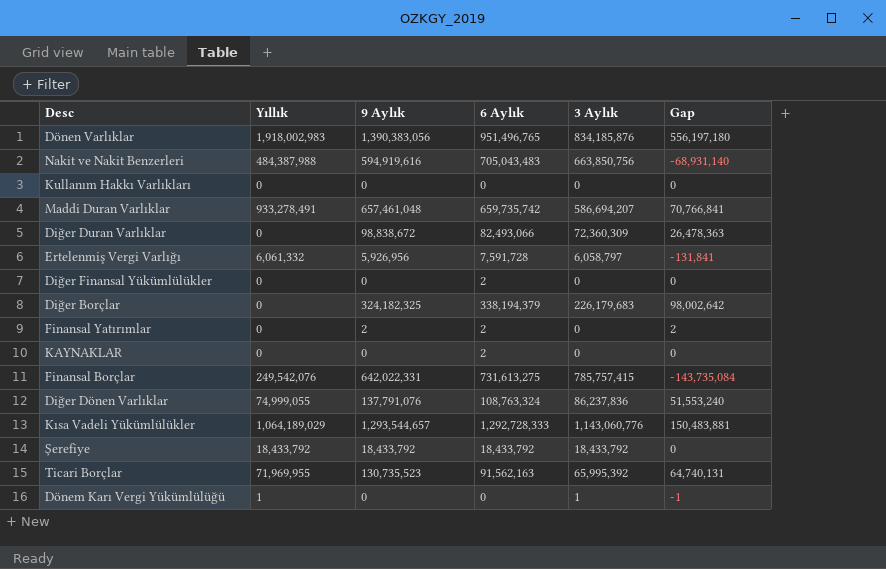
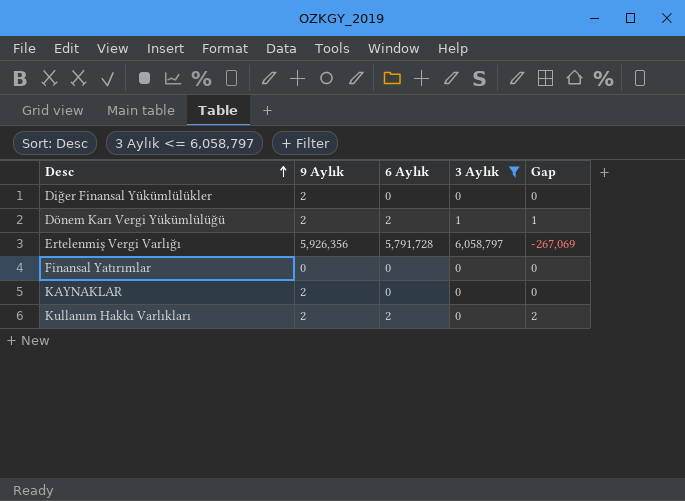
filter: none -> 3 Aylık <= 6,058,797
row order: none -> Desc ascending
column Yıllık | position: 2 -> none
column Gap | formula: [9 Aylık] - [3 Aylık] -> [6 Aylık] - [3 Aylık]
Diğer Finansal Yükümlülükler | 9 Aylık: 0 -> 2
Diğer Finansal Yükümlülükler | 6 Aylık: 2 -> 0
Dönem Karı Vergi Yükümlülüğü | 9 Aylık: 0 -> 2
Dönem Karı Vergi Yükümlülüğü | 6 Aylık: 0 -> 2
Ertelenmiş Vergi Varlığı | 9 Aylık: 5,926,956 -> 5,926,356
Ertelenmiş Vergi Varlığı | 6 Aylık: 7,591,728 -> 5,791,728
Finansal Yatırımlar | 9 Aylık: 2 -> 0
Finansal Yatırımlar | 6 Aylık: 2 -> 0
KAYNAKLAR | 9 Aylık: 0 -> 2
KAYNAKLAR | 6 Aylık: 2 -> 0
Kullanım Hakkı Varlıkları | 9 Aylık: 0 -> 2
Kullanım Hakkı Varlıkları | 6 Aylık: 0 -> 2

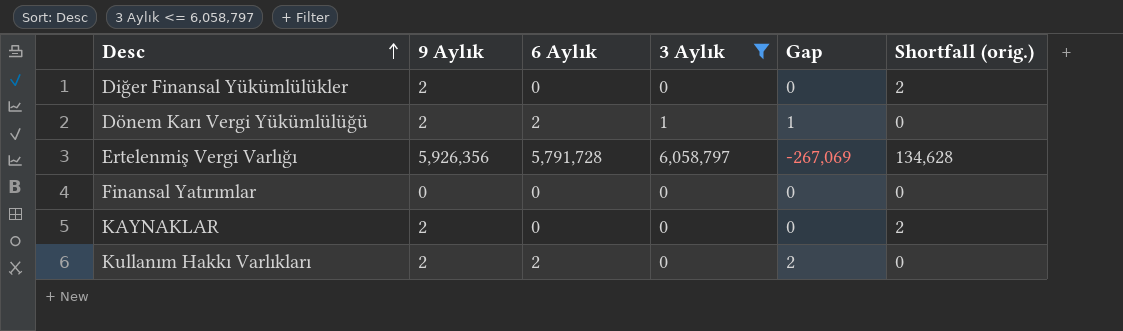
column Shortfall (orig.) | formula: none -> [9 Aylık] - [6 Aylık]

